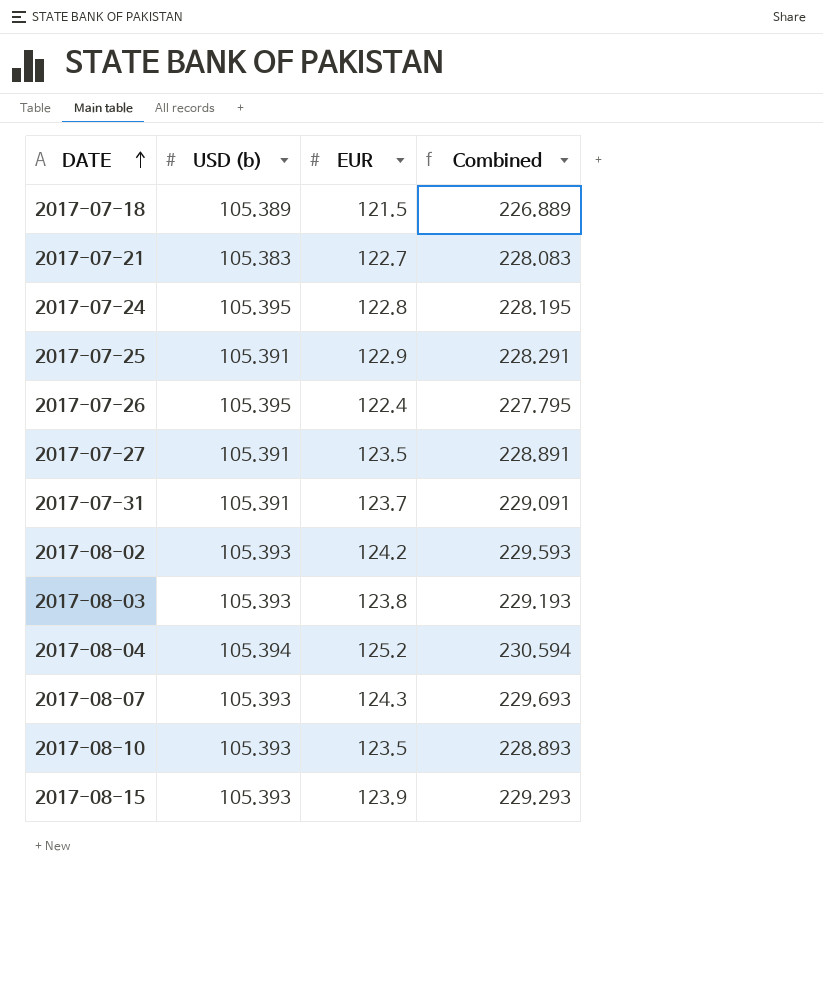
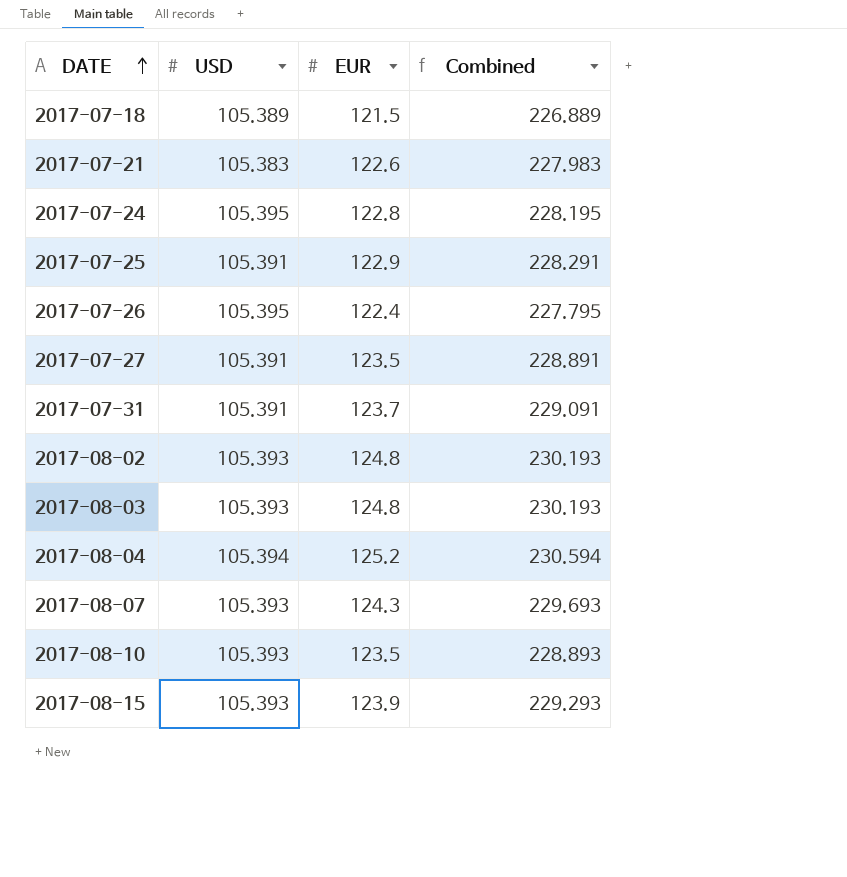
column name: USD (b) -> USD
2017-07-21 | EUR: 122.7 -> 122.6
2017-07-21 | Combined: 228.083 -> 227.983
2017-08-02 | EUR: 124.2 -> 124.8
2017-08-02 | Combined: 229.593 -> 230.193
2017-08-03 | EUR: 123.8 -> 124.8
2017-08-03 | Combined: 229.193 -> 230.193

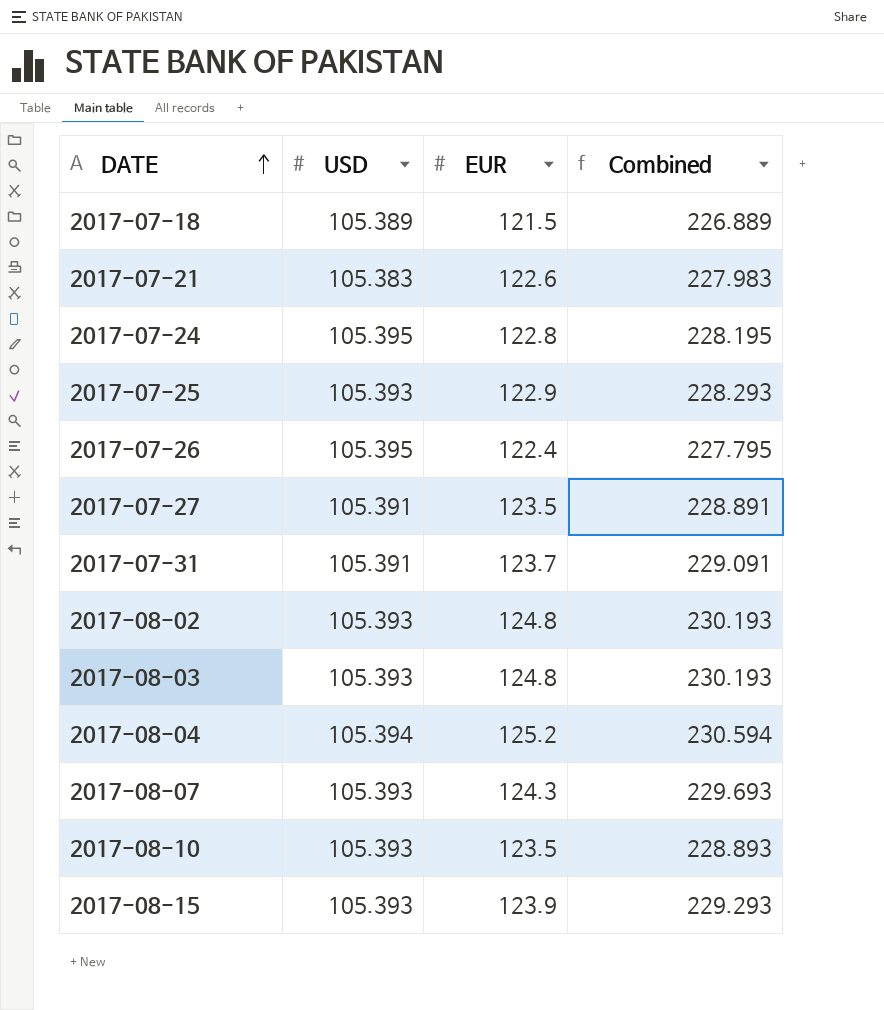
2017-07-25 | USD: 105.391 -> 105.393
2017-07-25 | Combined: 228.291 -> 228.293

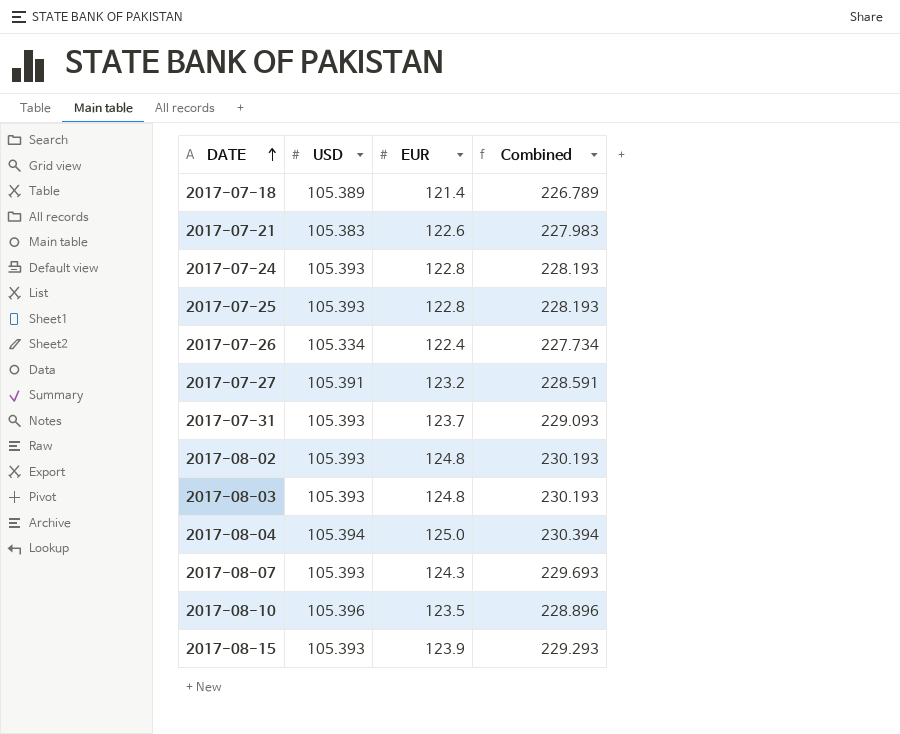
2017-07-18 | EUR: 121.5 -> 121.4
2017-07-18 | Combined: 226.889 -> 226.789
2017-07-24 | USD: 105.395 -> 105.393
2017-07-24 | Combined: 228.195 -> 228.193
2017-07-25 | EUR: 122.9 -> 122.8
2017-07-25 | Combined: 228.293 -> 228.193
2017-07-26 | USD: 105.395 -> 105.334
2017-07-26 | Combined: 227.795 -> 227.734
2017-07-27 | EUR: 123.5 -> 123.2
2017-07-27 | Combined: 228.891 -> 228.591
2017-07-31 | USD: 105.391 -> 105.393
2017-07-31 | Combined: 229.091 -> 229.093
2017-08-04 | EUR: 125.2 -> 125.0
2017-08-04 | Combined: 230.594 -> 230.394
2017-08-10 | USD: 105.393 -> 105.396
2017-08-10 | Combined: 228.893 -> 228.896

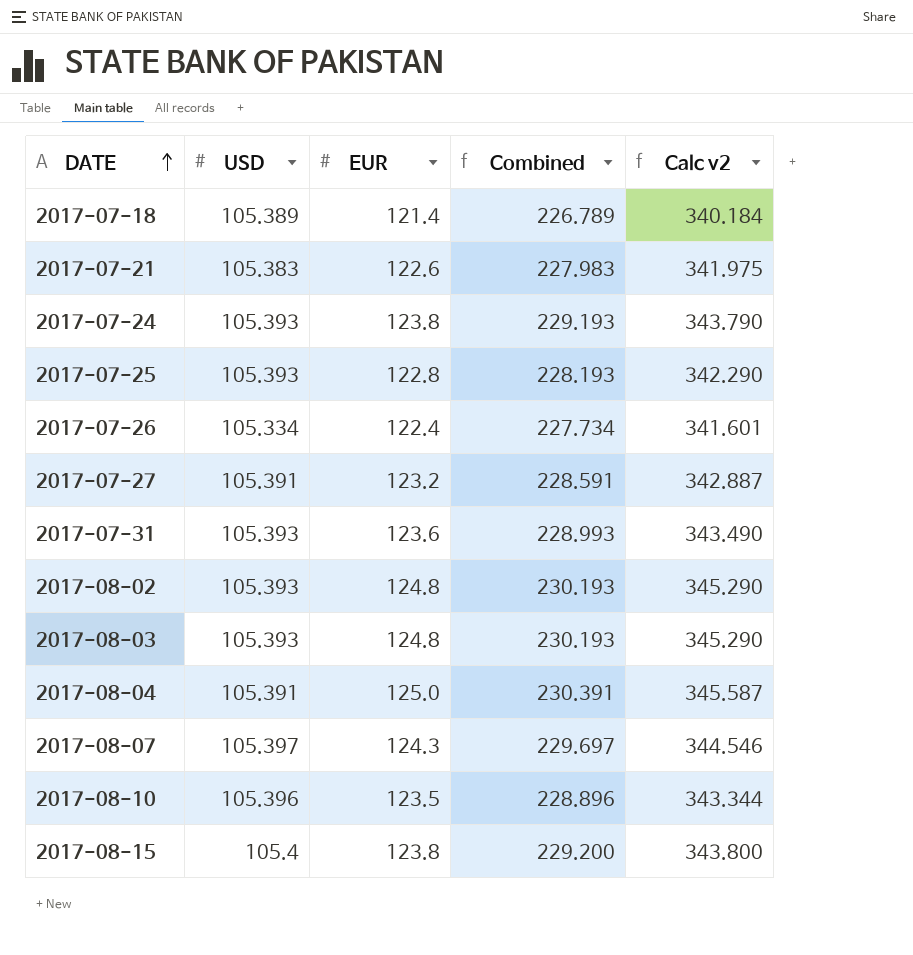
column Calc v2 | formula: none -> [Combined] * 1.5
2017-07-24 | EUR: 122.8 -> 123.8
2017-07-24 | Combined: 228.193 -> 229.193
2017-07-31 | EUR: 123.7 -> 123.6
2017-07-31 | Combined: 229.093 -> 228.993
2017-08-04 | USD: 105.394 -> 105.391
2017-08-04 | Combined: 230.394 -> 230.391
2017-08-07 | USD: 105.393 -> 105.397
2017-08-07 | Combined: 229.693 -> 229.697
2017-08-15 | USD: 105.393 -> 105.4
2017-08-15 | EUR: 123.9 -> 123.8
2017-08-15 | Combined: 229.293 -> 229.200

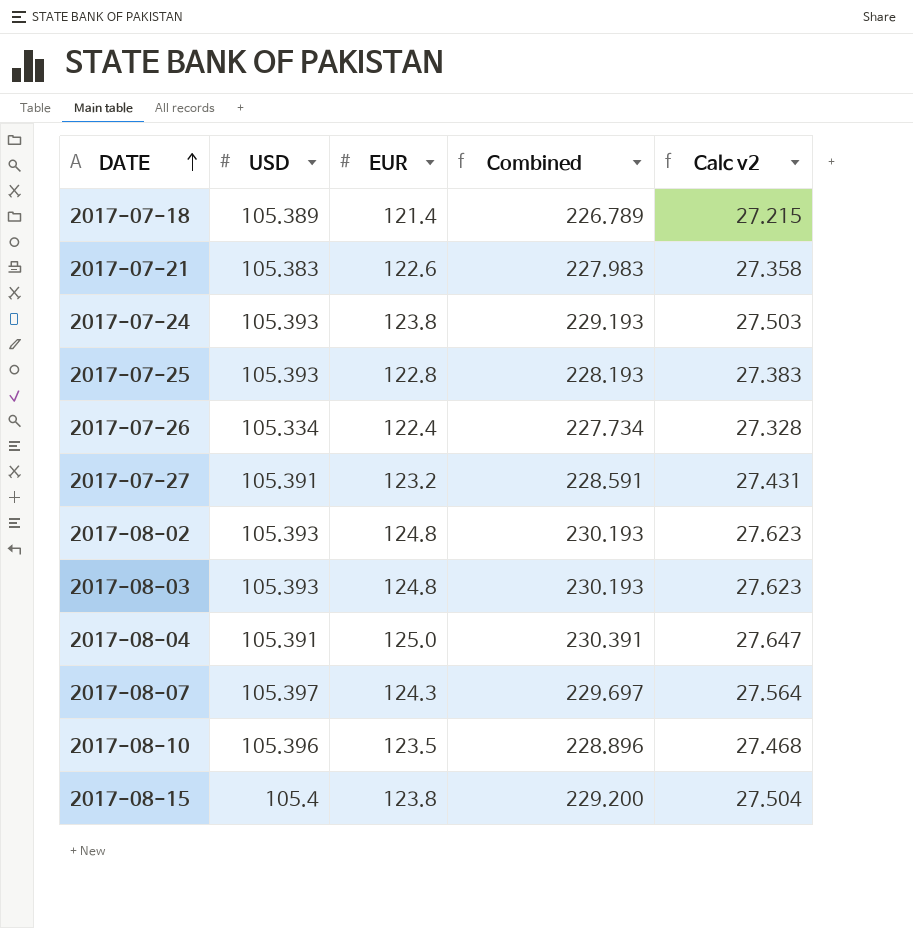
column Calc v2 | formula: [Combined] * 1.5 -> [Combined] * 0.12
row 2017-07-31: 105.393 | 123.6 | 228.993 | 343.490 -> none

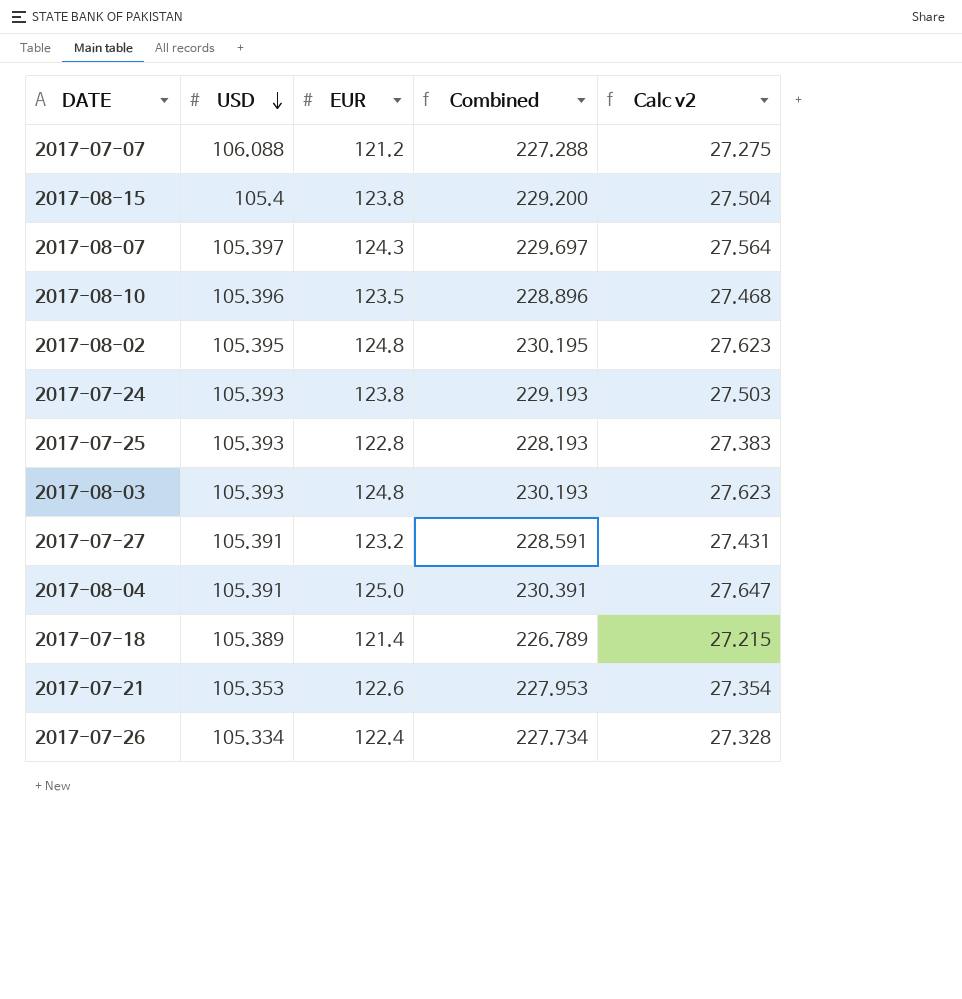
row order: DATE ascending -> USD descending
row 2017-07-07: none -> 106.088 | 121.2 | 227.288 | 27.275
2017-08-02 | USD: 105.393 -> 105.395
2017-08-02 | Combined: 230.193 -> 230.195
2017-07-21 | USD: 105.383 -> 105.353
2017-07-21 | Combined: 227.983 -> 227.953
2017-07-21 | Calc v2: 27.358 -> 27.354

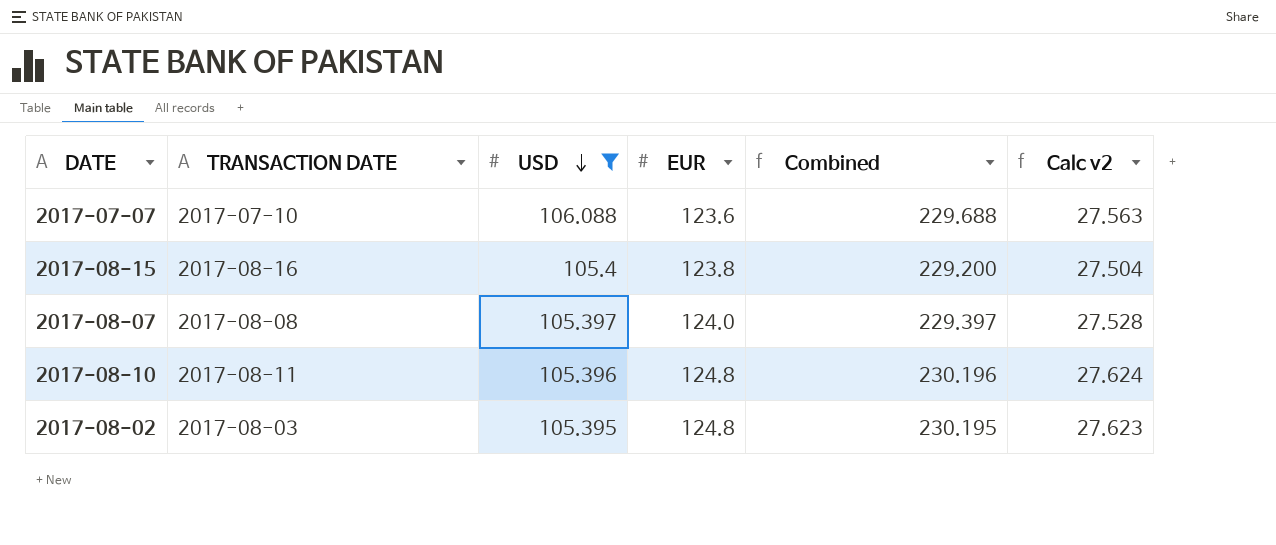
filter: none -> USD >= 105.395
column TRANSACTION DATE | position: none -> 2
2017-07-07 | EUR: 121.2 -> 123.6
2017-07-07 | Combined: 227.288 -> 229.688
2017-07-07 | Calc v2: 27.275 -> 27.563
2017-08-07 | EUR: 124.3 -> 124.0
2017-08-07 | Combined: 229.697 -> 229.397
2017-08-07 | Calc v2: 27.564 -> 27.528
2017-08-10 | EUR: 123.5 -> 124.8
2017-08-10 | Combined: 228.896 -> 230.196
2017-08-10 | Calc v2: 27.468 -> 27.624

